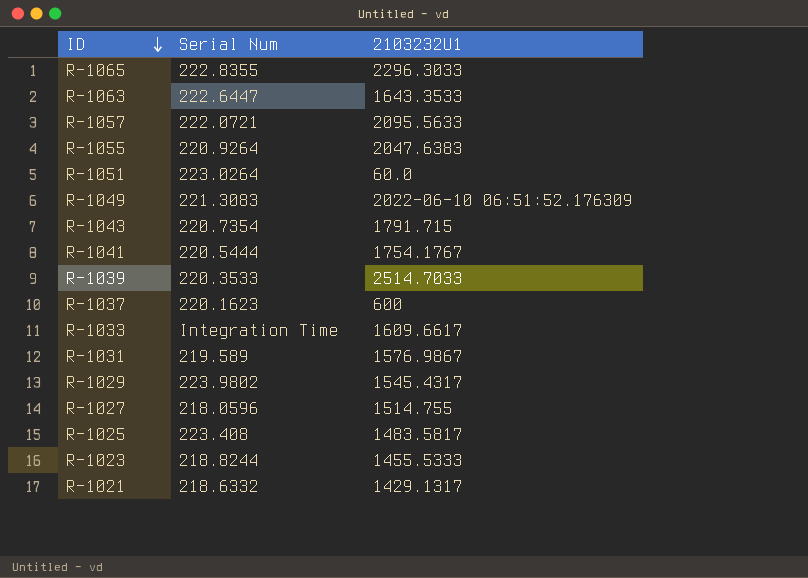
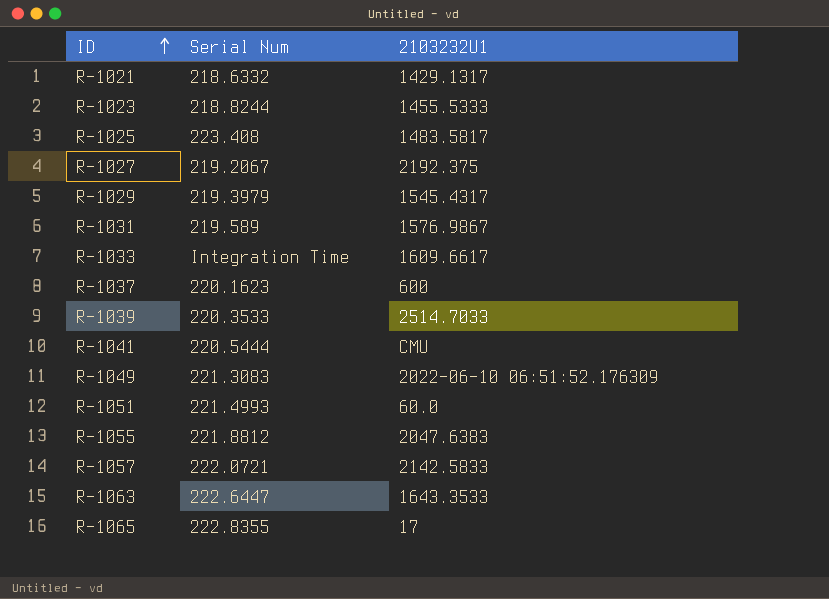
row order: ID descending -> ID ascending
row R-1043: 220.7354 | 1791.715 -> none
R-1027 | Serial Num: 218.0596 -> 219.2067
R-1027 | 2103232U1: 1514.755 -> 2192.375
R-1029 | Serial Num: 223.9802 -> 219.3979
R-1041 | 2103232U1: 1754.1767 -> CMU
R-1051 | Serial Num: 223.0264 -> 221.4993
R-1055 | Serial Num: 220.9264 -> 221.8812
R-1057 | 2103232U1: 2095.5633 -> 2142.5833
R-1065 | 2103232U1: 2296.3033 -> 17

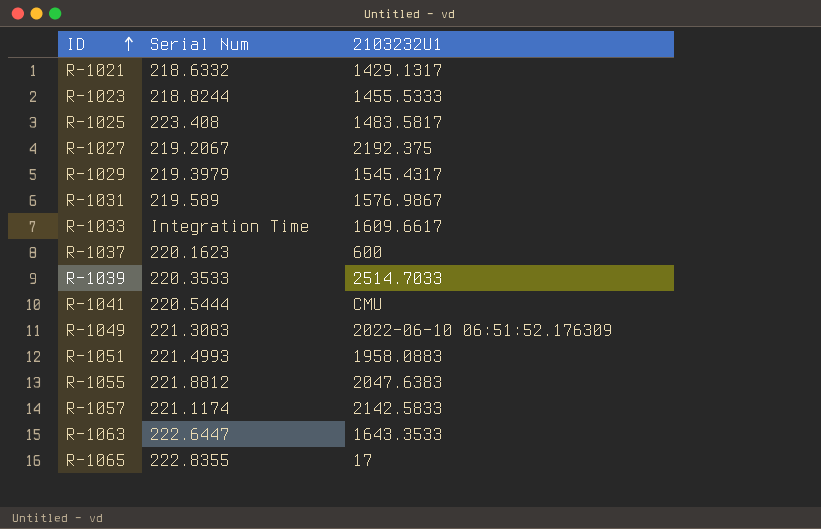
R-1051 | 2103232U1: 60.0 -> 1958.0883
R-1057 | Serial Num: 222.0721 -> 221.1174

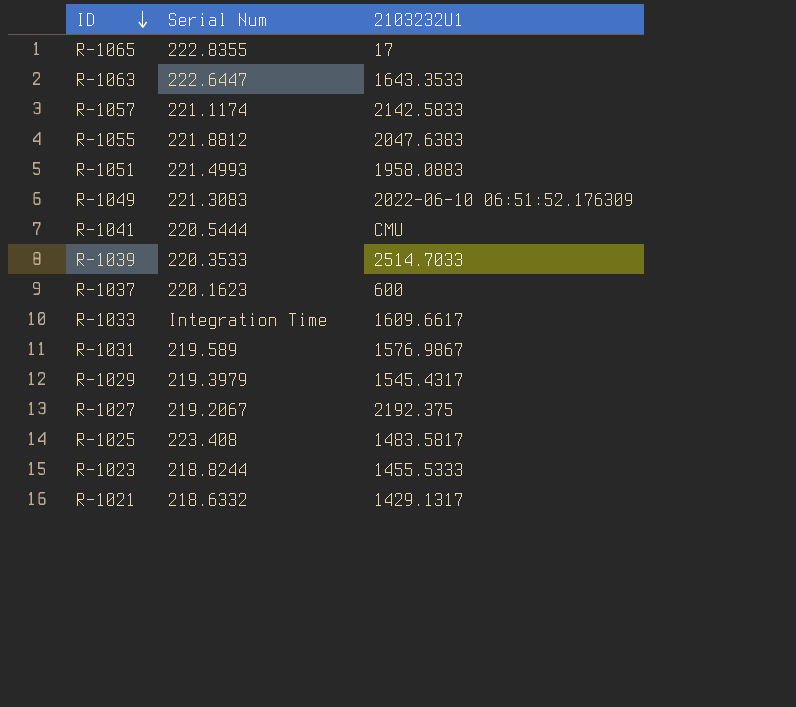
row order: ID ascending -> ID descending

